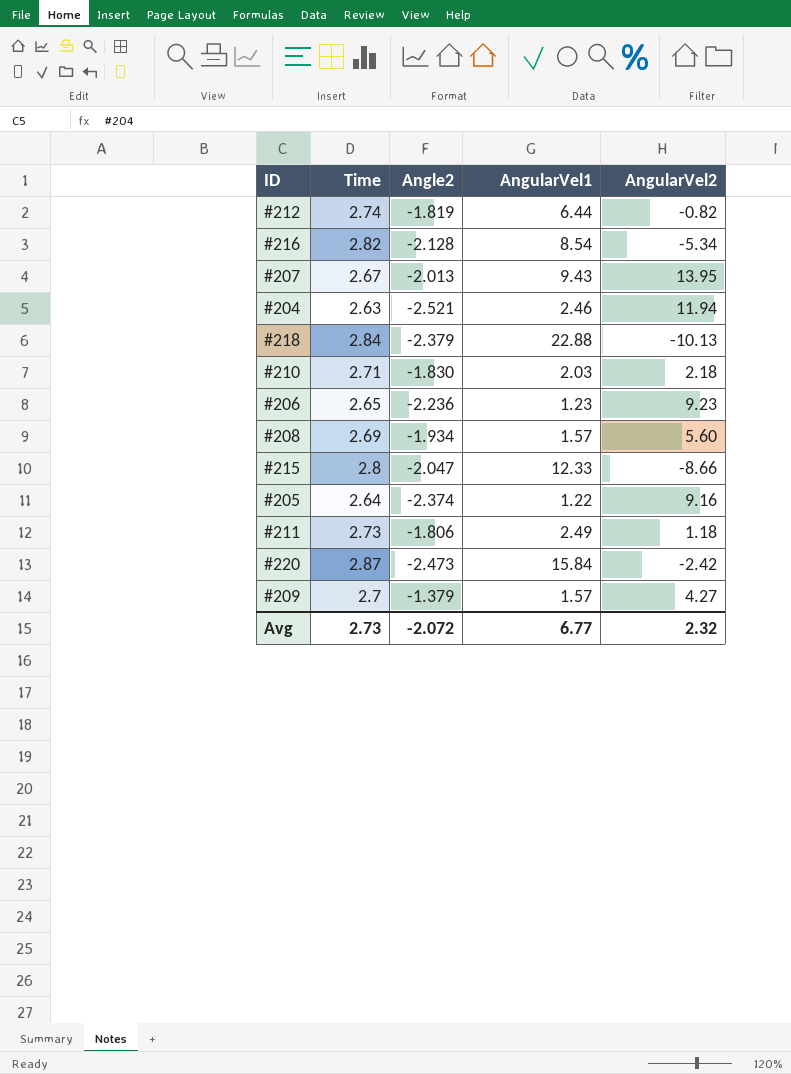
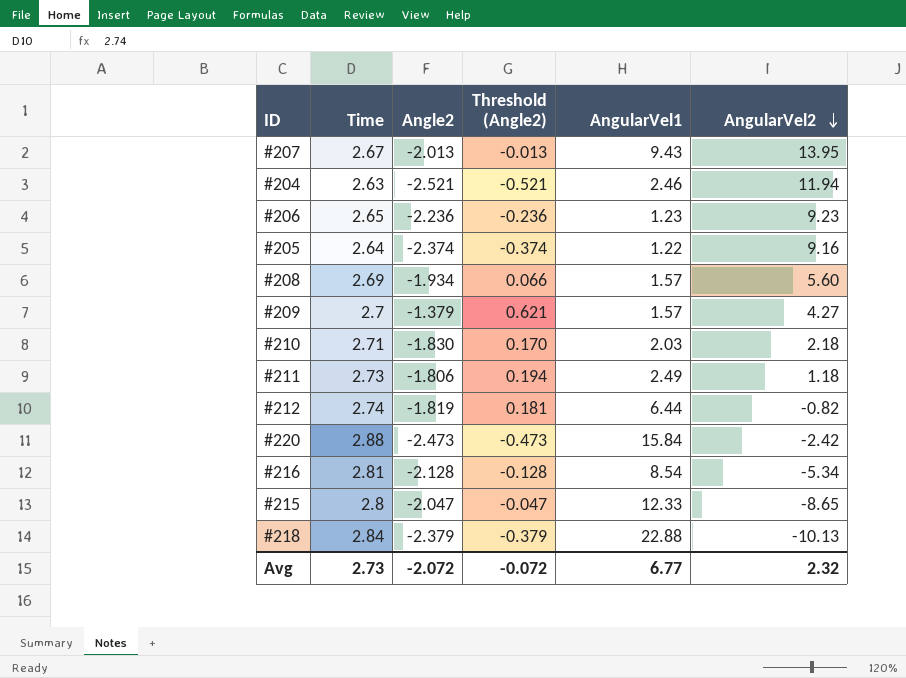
row order: none -> AngularVel2 descending
column Threshold (Angle2) | formula: none -> [Angle2] + 2
#220 | Time: 2.87 -> 2.88
#216 | Time: 2.82 -> 2.81
#215 | AngularVel2: -8.66 -> -8.65

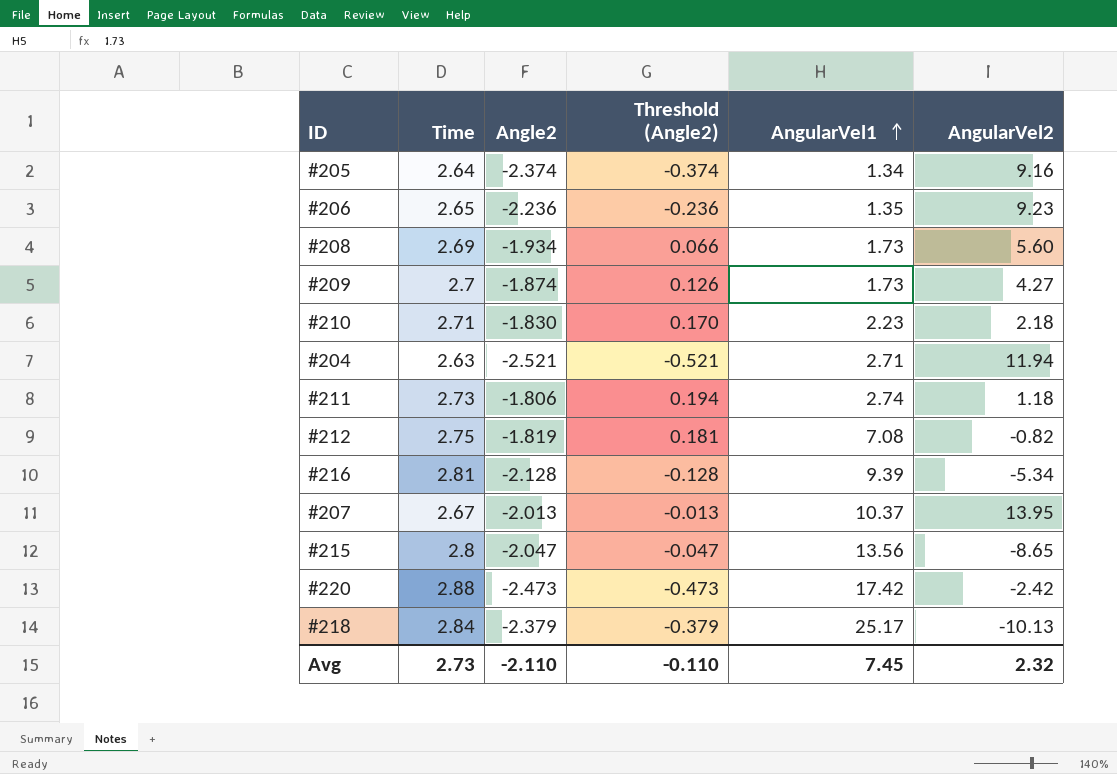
row order: AngularVel2 descending -> AngularVel1 ascending
#205 | AngularVel1: 1.22 -> 1.34
#206 | AngularVel1: 1.23 -> 1.35
#208 | AngularVel1: 1.57 -> 1.73
#209 | Angle2: -1.379 -> -1.874
#209 | Threshold (Angle2): 0.621 -> 0.126
#209 | AngularVel1: 1.57 -> 1.73
#210 | AngularVel1: 2.03 -> 2.23
#204 | AngularVel1: 2.46 -> 2.71
#211 | AngularVel1: 2.49 -> 2.74
#212 | Time: 2.74 -> 2.75
#212 | AngularVel1: 6.44 -> 7.08
#216 | AngularVel1: 8.54 -> 9.39
#207 | AngularVel1: 9.43 -> 10.37
#215 | AngularVel1: 12.33 -> 13.56
#220 | AngularVel1: 15.84 -> 17.42
#218 | AngularVel1: 22.88 -> 25.17
Avg | Angle2: -2.072 -> -2.110
Avg | Threshold (Angle2): -0.072 -> -0.110
Avg | AngularVel1: 6.77 -> 7.45

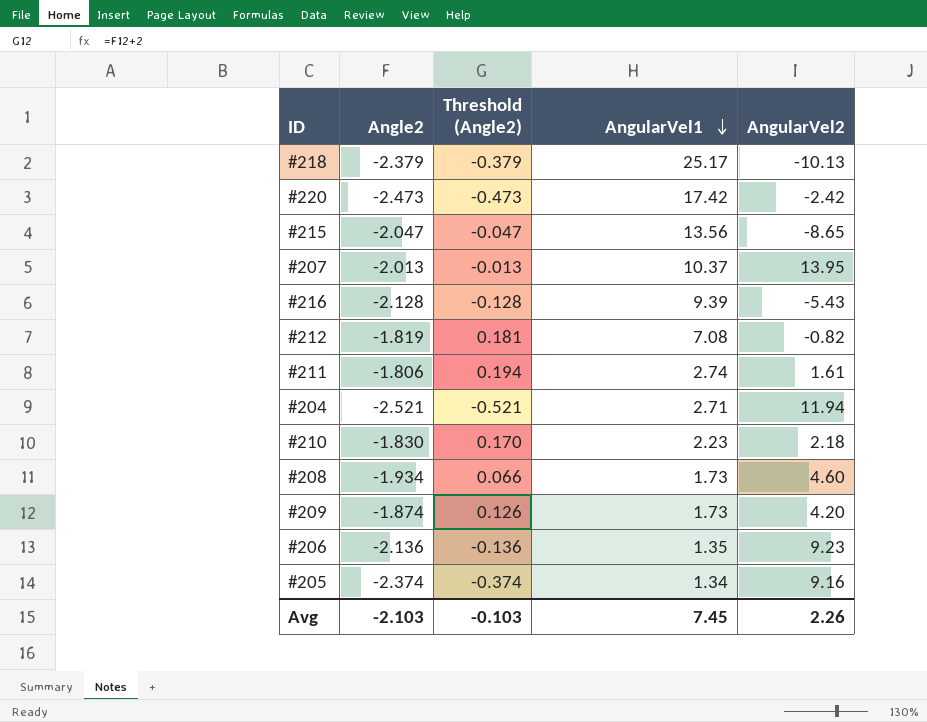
row order: AngularVel1 ascending -> AngularVel1 descending
column Time | position: 2 -> none
#216 | AngularVel2: -5.34 -> -5.43
#211 | AngularVel2: 1.18 -> 1.61
#208 | AngularVel2: 5.60 -> 4.60
#209 | AngularVel2: 4.27 -> 4.20
#206 | Angle2: -2.236 -> -2.136
#206 | Threshold (Angle2): -0.236 -> -0.136
Avg | Angle2: -2.110 -> -2.103
Avg | Threshold (Angle2): -0.110 -> -0.103
Avg | AngularVel2: 2.32 -> 2.26

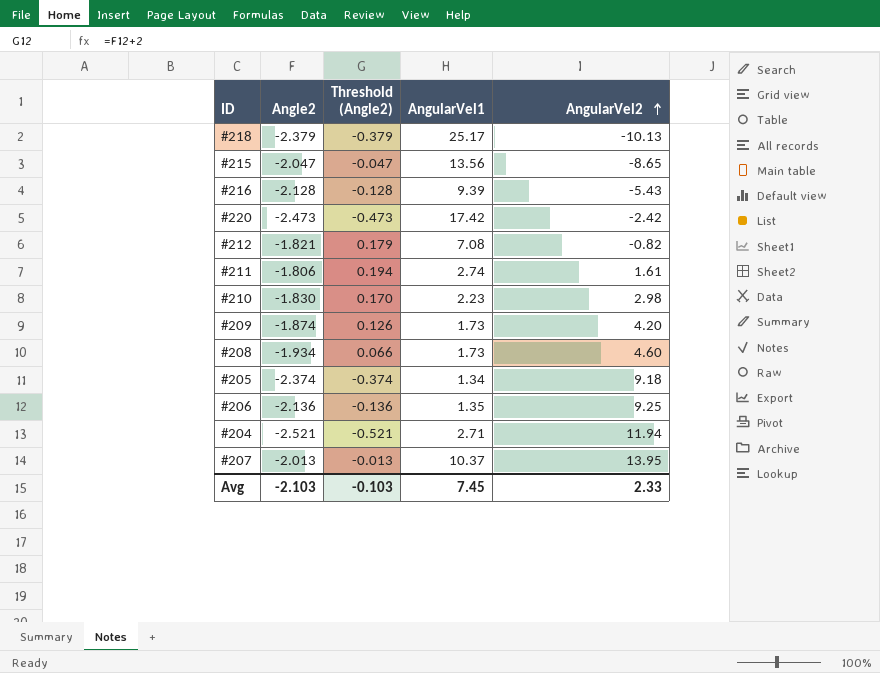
row order: AngularVel1 descending -> AngularVel2 ascending
#212 | Angle2: -1.819 -> -1.821
#212 | Threshold (Angle2): 0.181 -> 0.179
#210 | AngularVel2: 2.18 -> 2.98
#205 | AngularVel2: 9.16 -> 9.18
#206 | AngularVel2: 9.23 -> 9.25
Avg | AngularVel2: 2.26 -> 2.33

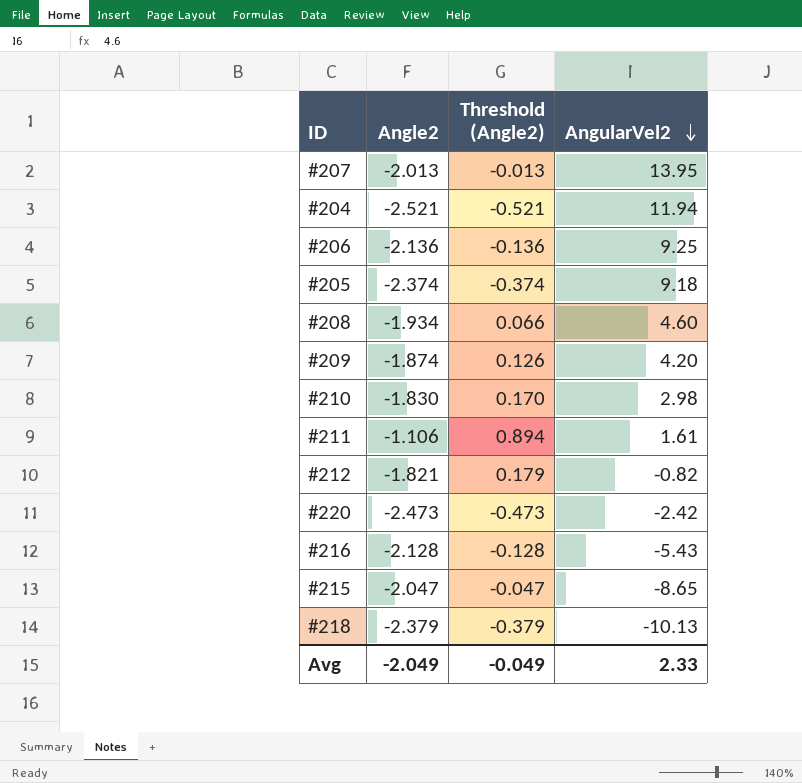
row order: AngularVel2 ascending -> AngularVel2 descending
column AngularVel1 | position: 4 -> none
#211 | Angle2: -1.806 -> -1.106
#211 | Threshold (Angle2): 0.194 -> 0.894
Avg | Angle2: -2.103 -> -2.049
Avg | Threshold (Angle2): -0.103 -> -0.049

